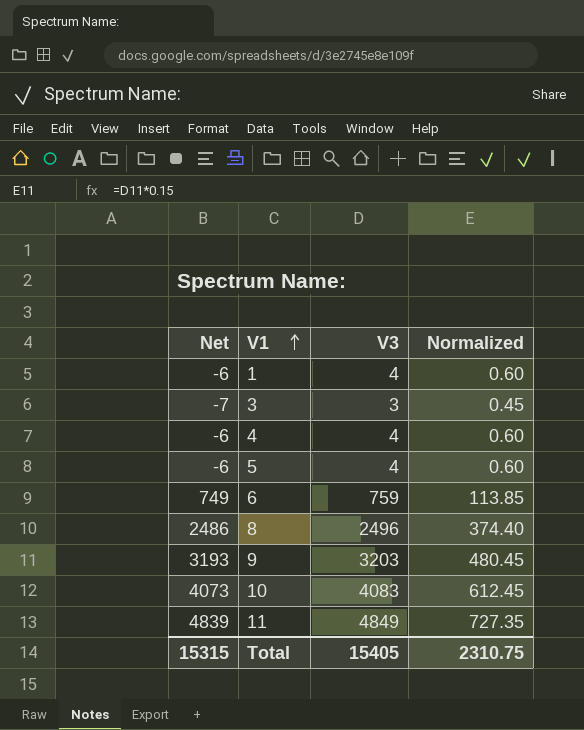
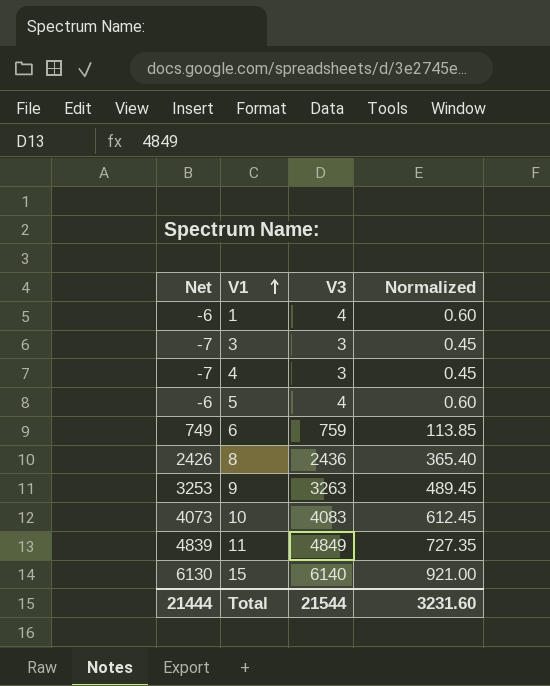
4 | Net: -6 -> -7
4 | V3: 4 -> 3
4 | Normalized: 0.60 -> 0.45
8 | Net: 2486 -> 2426
8 | V3: 2496 -> 2436
8 | Normalized: 374.40 -> 365.40
9 | Net: 3193 -> 3253
9 | V3: 3203 -> 3263
9 | Normalized: 480.45 -> 489.45
row 15: none -> 6130 | 6140 | 921.00
Total | Net: 15315 -> 21444
Total | V3: 15405 -> 21544
Total | Normalized: 2310.75 -> 3231.60

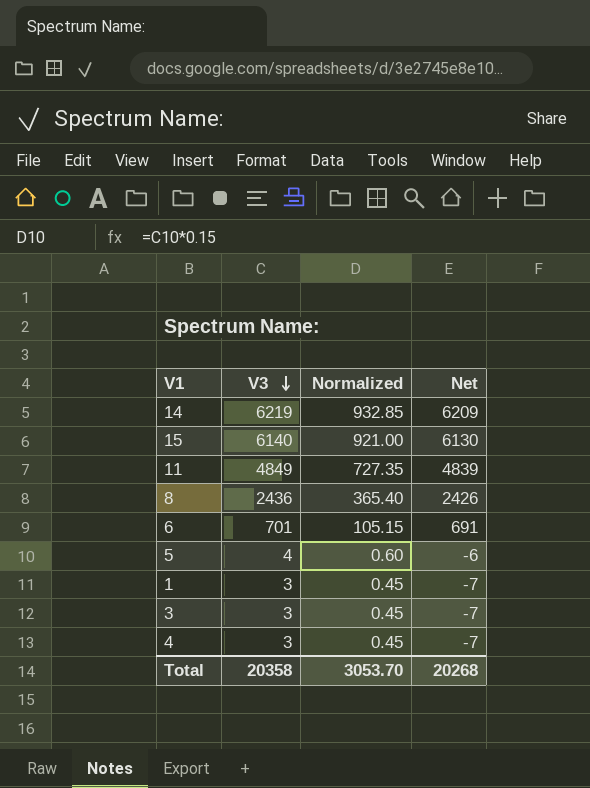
row order: V1 ascending -> V3 descending
column Net | position: 1 -> 4
row 9: 3253 | 3263 | 489.45 -> none
row 10: 4073 | 4083 | 612.45 -> none
row 14: none -> 6219 | 932.85 | 6209
6 | V3: 759 -> 701
6 | Normalized: 113.85 -> 105.15
6 | Net: 749 -> 691
1 | V3: 4 -> 3
1 | Normalized: 0.60 -> 0.45
1 | Net: -6 -> -7
Total | V3: 21544 -> 20358
Total | Normalized: 3231.60 -> 3053.70
Total | Net: 21444 -> 20268

